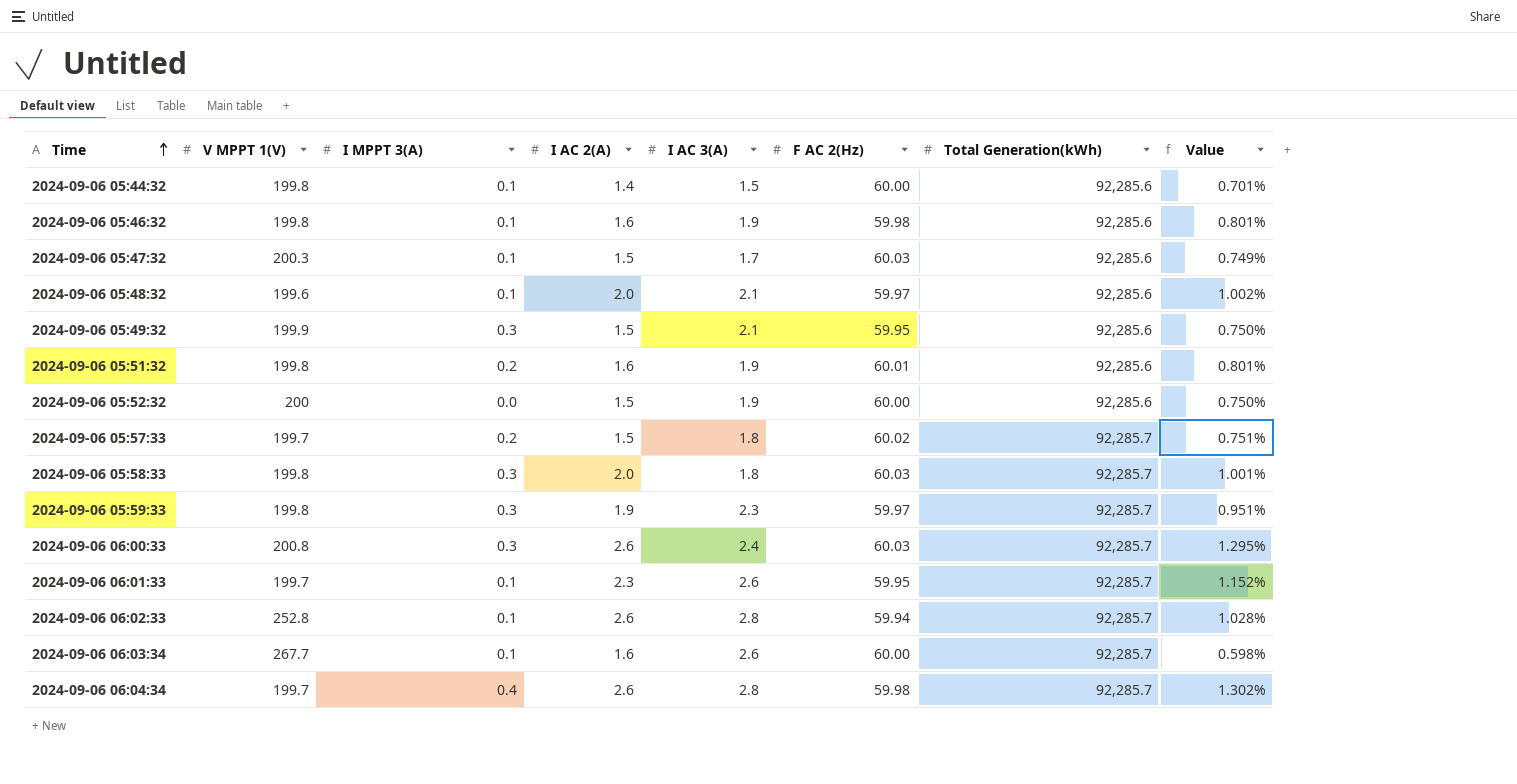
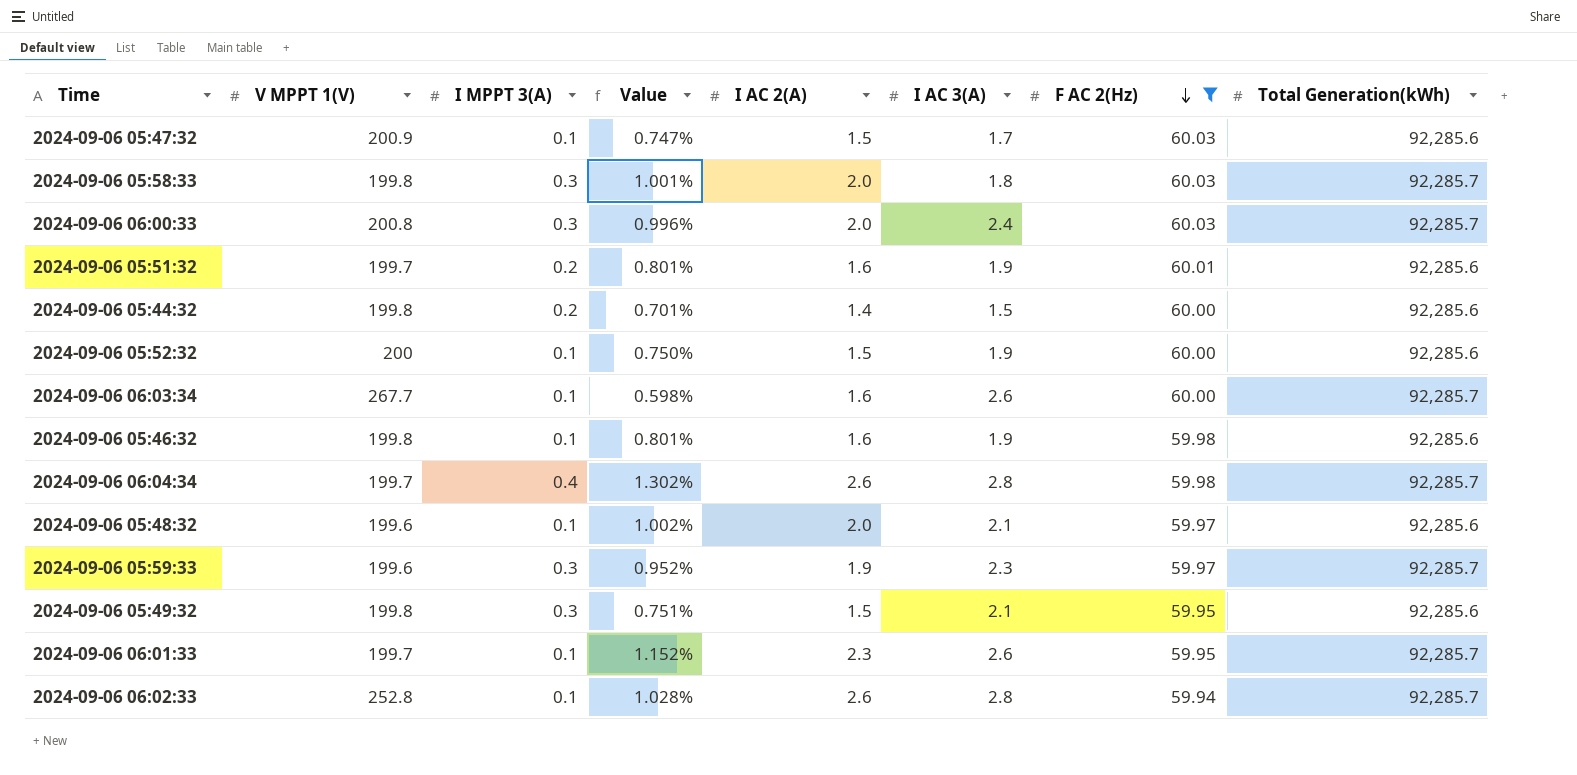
filter: none -> F AC 2(Hz) != 60.02
row order: Time ascending -> F AC 2(Hz) descending
column Value | position: 8 -> 4
2024-09-06 05:47:32 | V MPPT 1(V): 200.3 -> 200.9
2024-09-06 05:47:32 | Value: 0.749% -> 0.747%
2024-09-06 06:00:33 | Value: 1.295% -> 0.996%
2024-09-06 06:00:33 | I AC 2(A): 2.6 -> 2.0
2024-09-06 05:51:32 | V MPPT 1(V): 199.8 -> 199.7
2024-09-06 05:44:32 | I MPPT 3(A): 0.1 -> 0.2
2024-09-06 05:52:32 | I MPPT 3(A): 0.0 -> 0.1
2024-09-06 05:59:33 | V MPPT 1(V): 199.8 -> 199.6
2024-09-06 05:59:33 | Value: 0.951% -> 0.952%
2024-09-06 05:49:32 | V MPPT 1(V): 199.9 -> 199.8
2024-09-06 05:49:32 | Value: 0.750% -> 0.751%

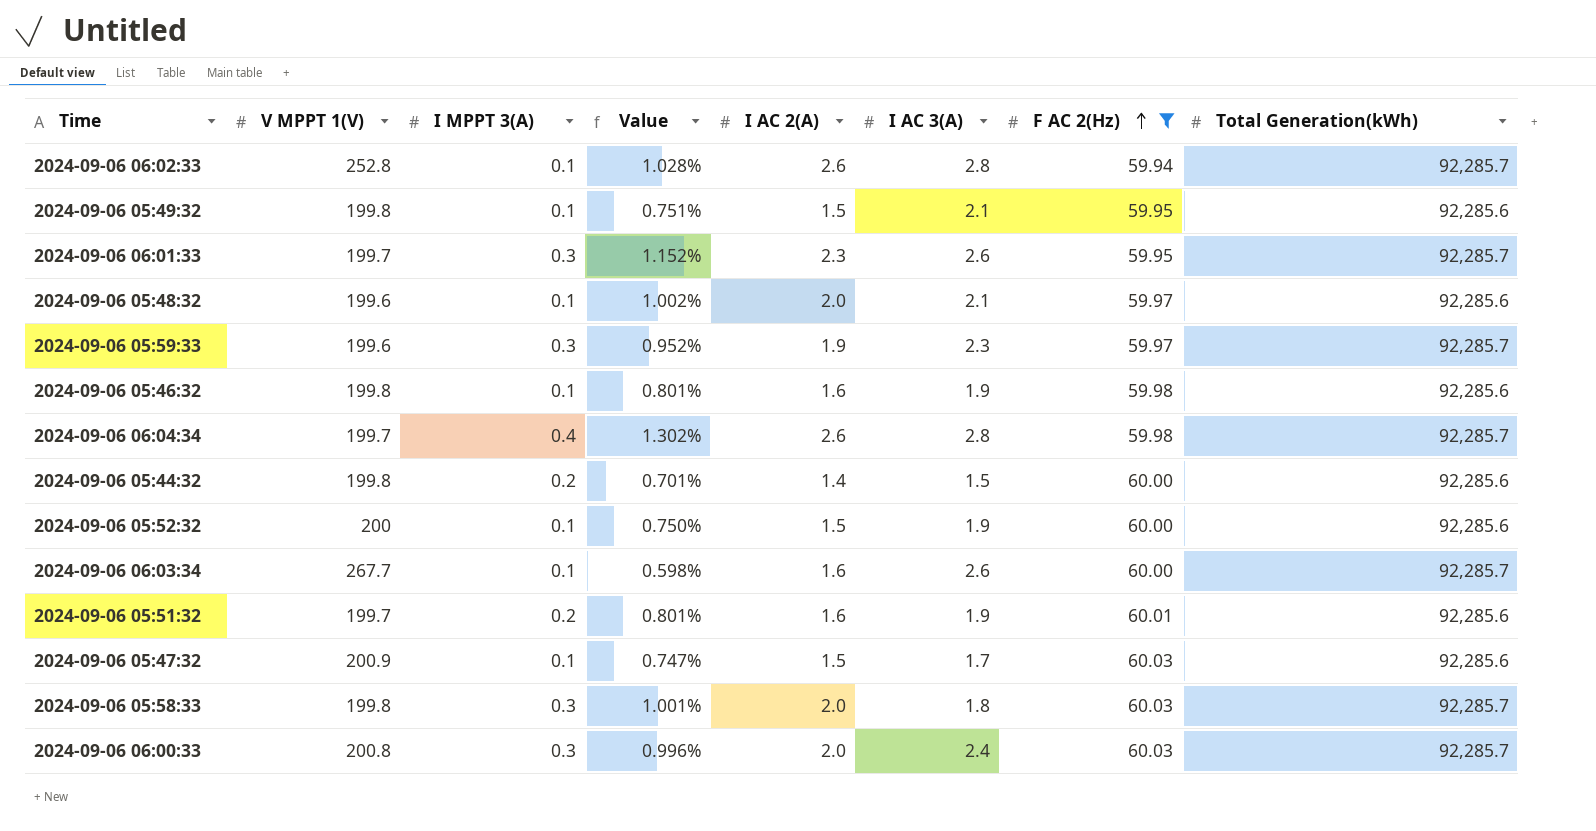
row order: F AC 2(Hz) descending -> F AC 2(Hz) ascending
2024-09-06 05:49:32 | I MPPT 3(A): 0.3 -> 0.1
2024-09-06 06:01:33 | I MPPT 3(A): 0.1 -> 0.3

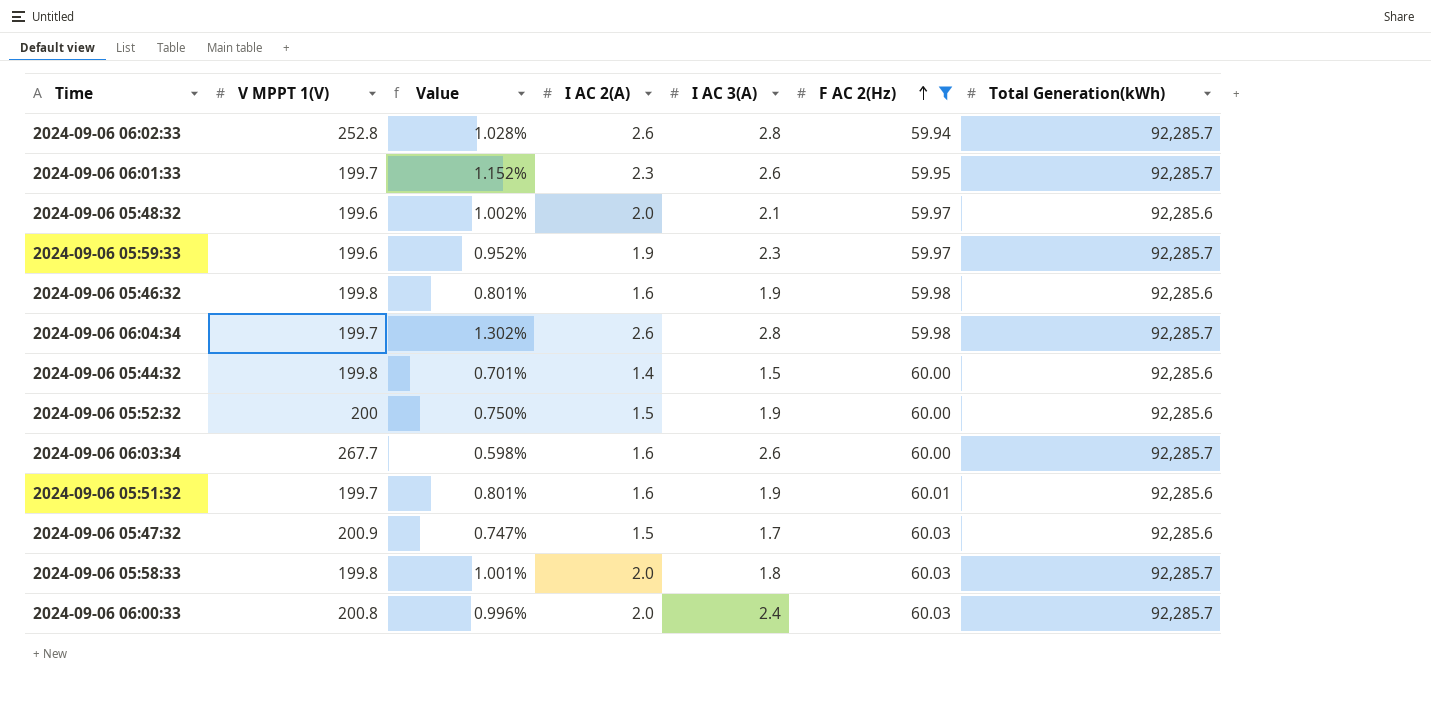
column I MPPT 3(A) | position: 3 -> none
row 2024-09-06 05:49:32: 199.8 | 0.1 | 0.751% | 1.5 | 2.1 | 59.95 | 92,285.6 -> none

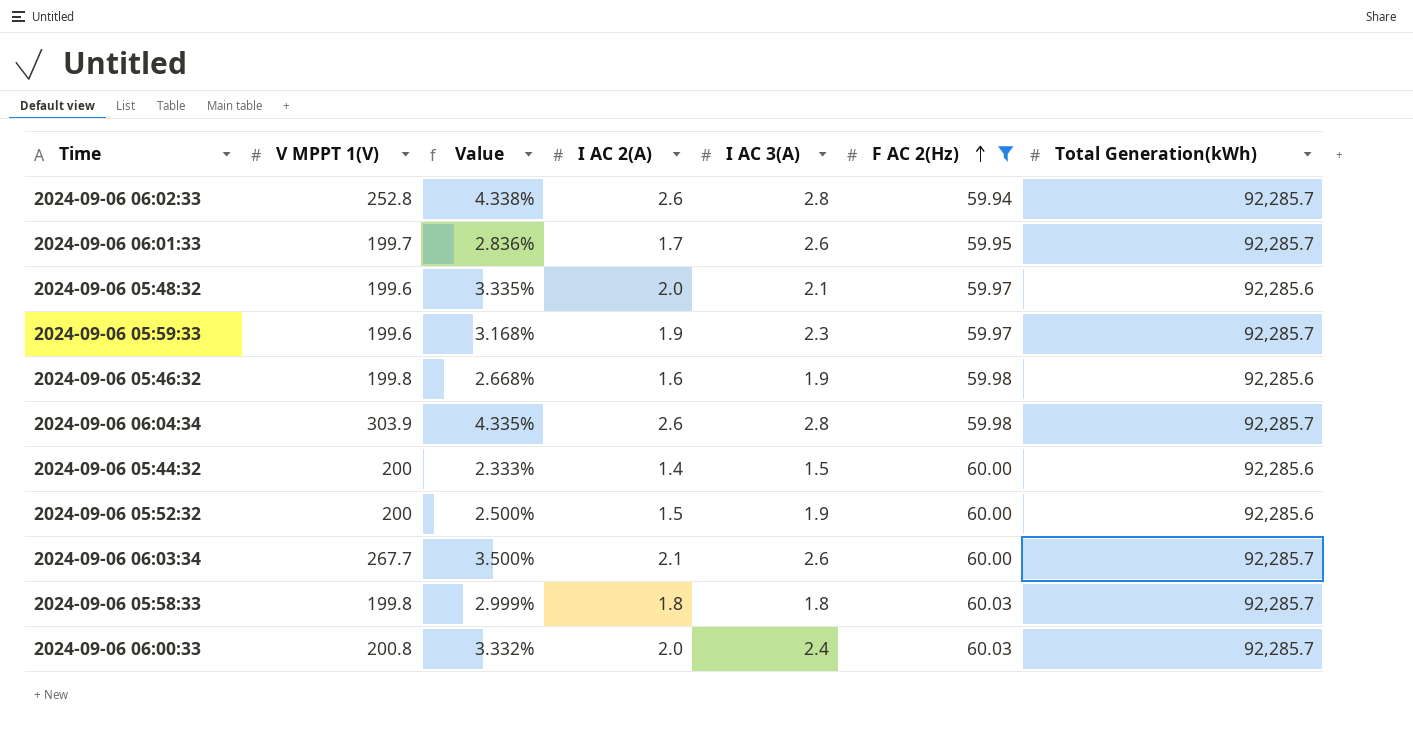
column Value | formula: [I AC 2(A)] / [V MPPT 1(V)] -> [I AC 2(A)] / [F AC 2(Hz)]
row 2024-09-06 05:51:32: 199.7 | 0.801% | 1.6 | 1.9 | 60.01 | 92,285.6 -> none
row 2024-09-06 05:47:32: 200.9 | 0.747% | 1.5 | 1.7 | 60.03 | 92,285.6 -> none
2024-09-06 06:01:33 | I AC 2(A): 2.3 -> 1.7
2024-09-06 06:04:34 | V MPPT 1(V): 199.7 -> 303.9
2024-09-06 05:44:32 | V MPPT 1(V): 199.8 -> 200
2024-09-06 06:03:34 | I AC 2(A): 1.6 -> 2.1
2024-09-06 05:58:33 | I AC 2(A): 2.0 -> 1.8

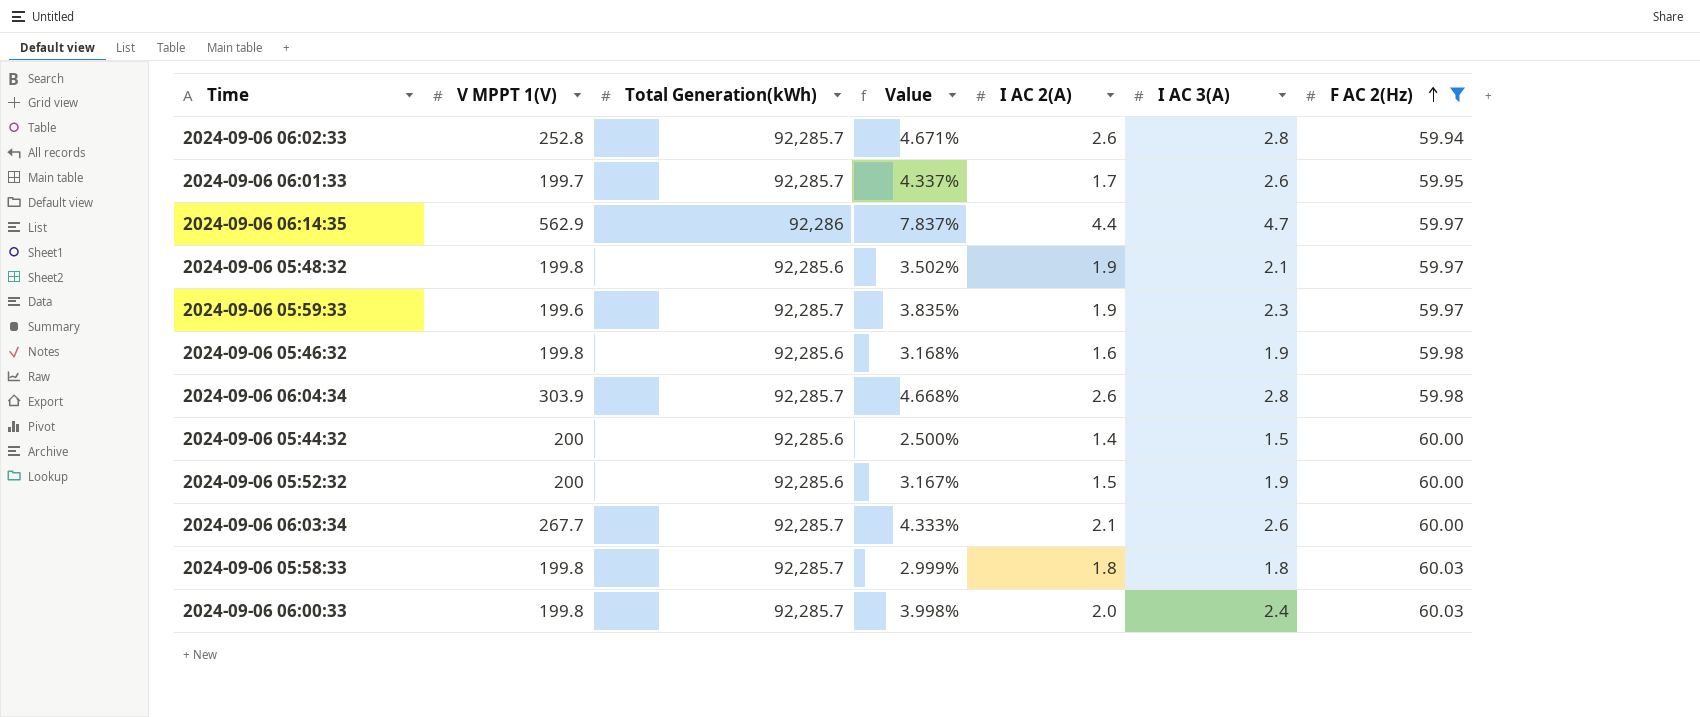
column Total Generation(kWh) | position: 7 -> 3
column Value | formula: [I AC 2(A)] / [F AC 2(Hz)] -> [I AC 3(A)] / [F AC 2(Hz)]
row 2024-09-06 06:14:35: none -> 562.9 | 92,286 | 7.837% | 4.4 | 4.7 | 59.97
2024-09-06 05:48:32 | V MPPT 1(V): 199.6 -> 199.8
2024-09-06 05:48:32 | I AC 2(A): 2.0 -> 1.9
2024-09-06 06:00:33 | V MPPT 1(V): 200.8 -> 199.8

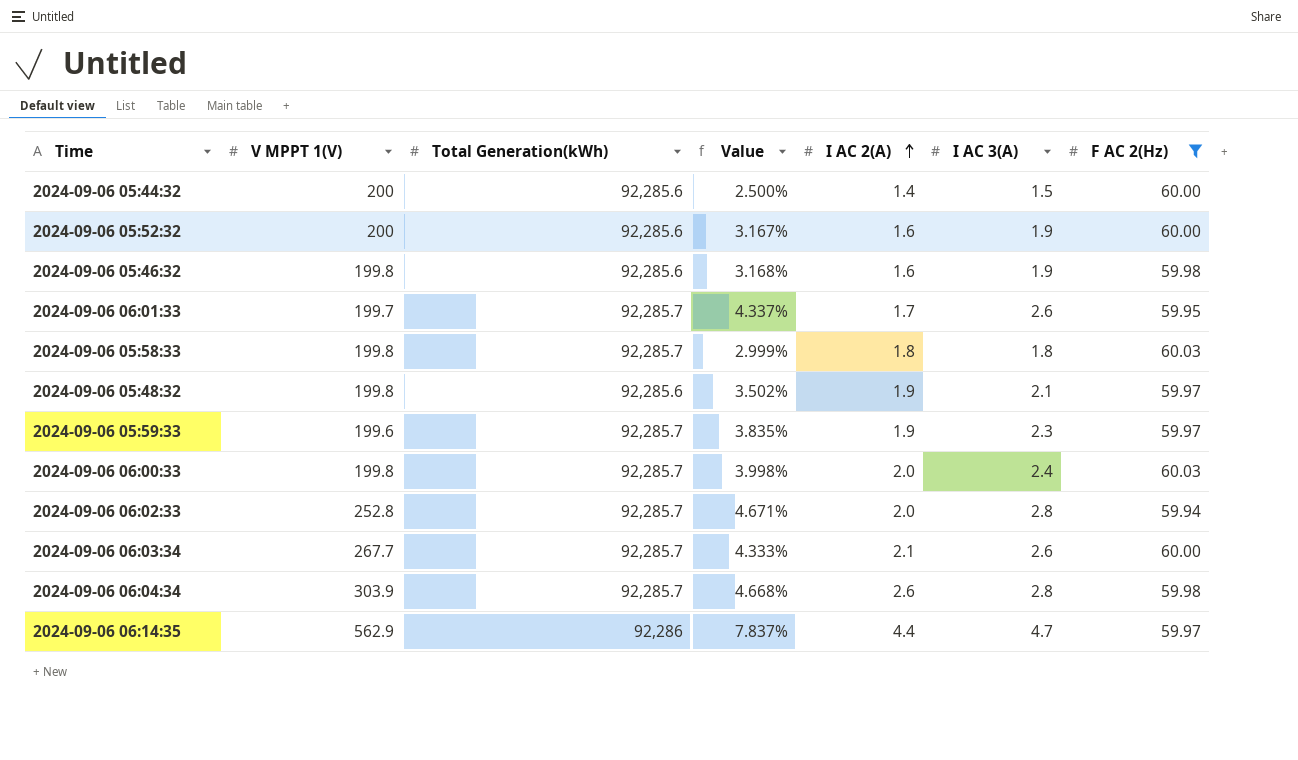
row order: F AC 2(Hz) ascending -> I AC 2(A) ascending
2024-09-06 05:52:32 | I AC 2(A): 1.5 -> 1.6
2024-09-06 06:02:33 | I AC 2(A): 2.6 -> 2.0

